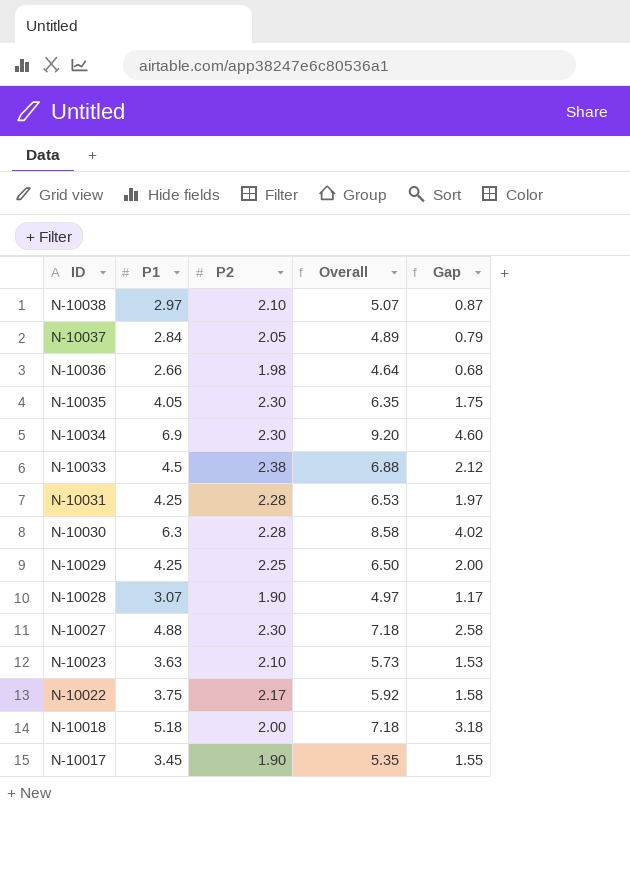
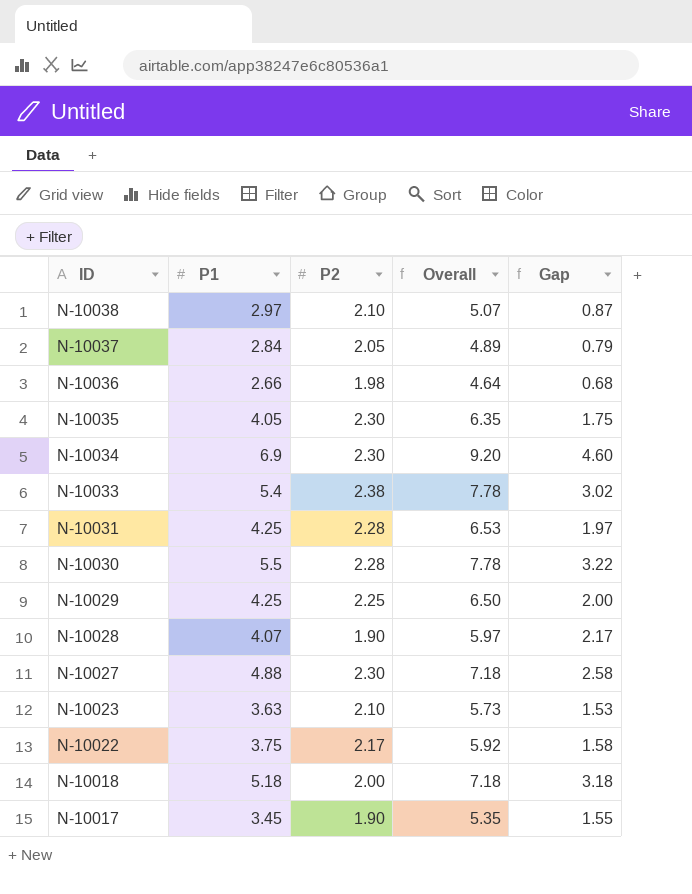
N-10033 | P1: 4.5 -> 5.4
N-10033 | Overall: 6.88 -> 7.78
N-10033 | Gap: 2.12 -> 3.02
N-10030 | P1: 6.3 -> 5.5
N-10030 | Overall: 8.58 -> 7.78
N-10030 | Gap: 4.02 -> 3.22
N-10028 | P1: 3.07 -> 4.07
N-10028 | Overall: 4.97 -> 5.97
N-10028 | Gap: 1.17 -> 2.17

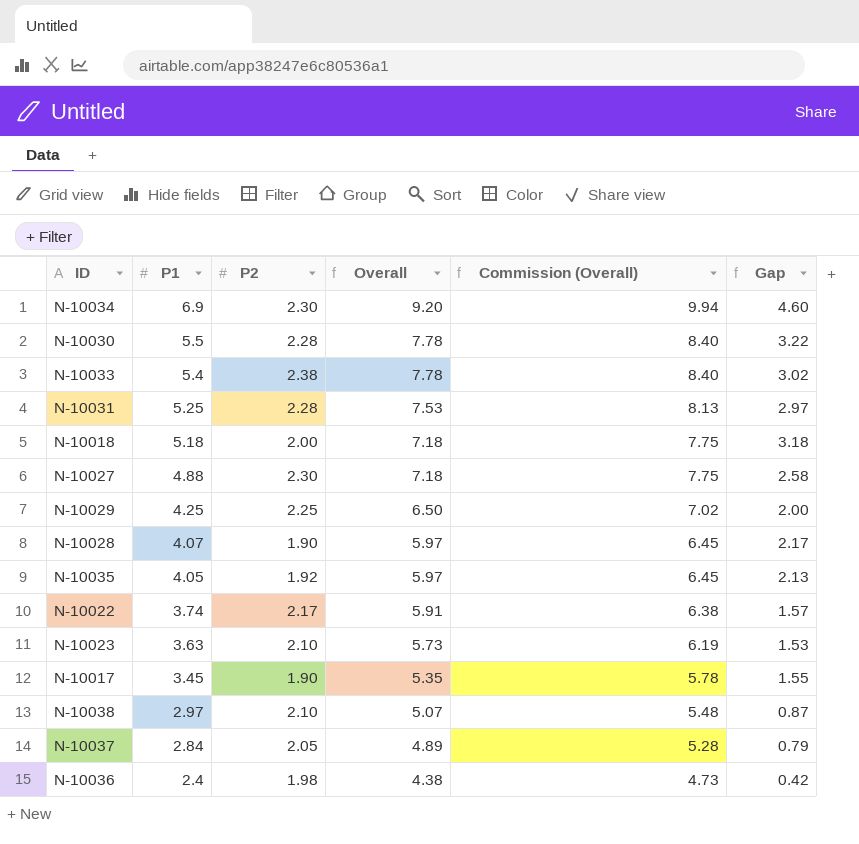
row order: ID descending -> P1 descending
column Commission (Overall) | formula: none -> [Overall] * 1.08
N-10031 | P1: 4.25 -> 5.25
N-10031 | Overall: 6.53 -> 7.53
N-10031 | Gap: 1.97 -> 2.97
N-10035 | P2: 2.30 -> 1.92
N-10035 | Overall: 6.35 -> 5.97
N-10035 | Gap: 1.75 -> 2.13
N-10022 | P1: 3.75 -> 3.74
N-10022 | Overall: 5.92 -> 5.91
N-10022 | Gap: 1.58 -> 1.57
N-10036 | P1: 2.66 -> 2.4
N-10036 | Overall: 4.64 -> 4.38
N-10036 | Gap: 0.68 -> 0.42

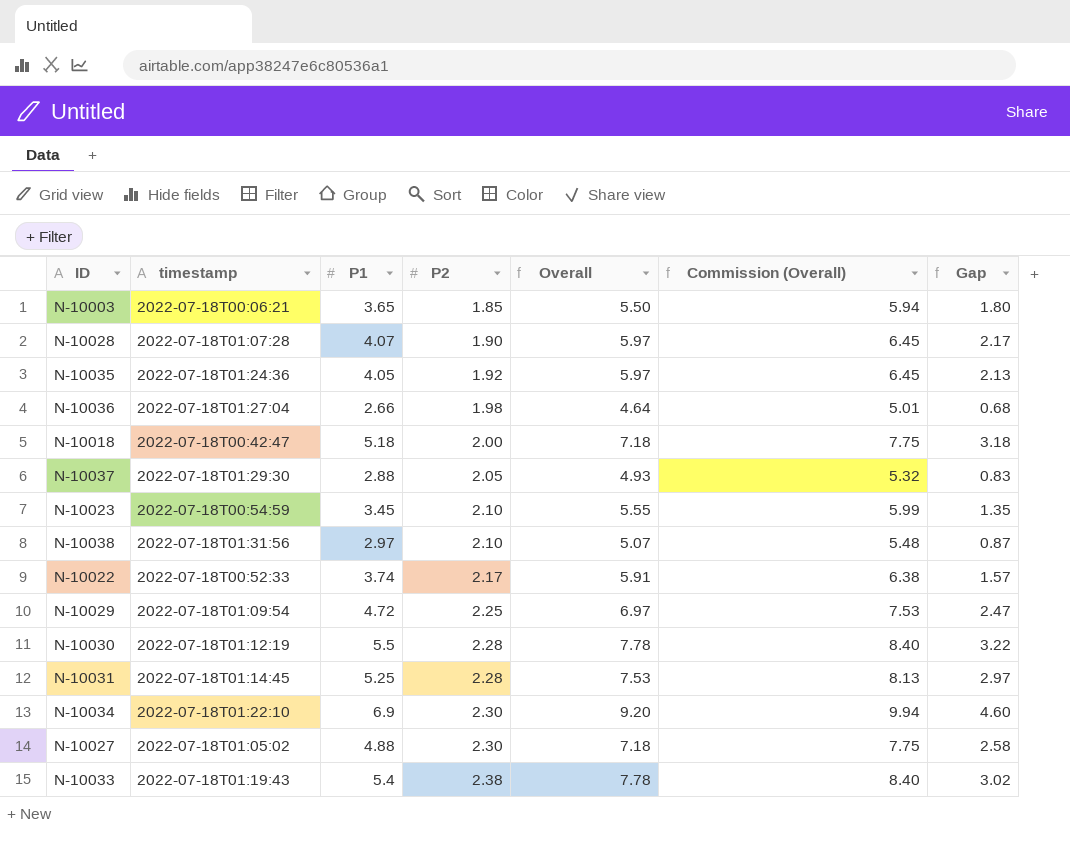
row order: P1 descending -> P2 ascending
column timestamp | position: none -> 2
row N-10017: 3.45 | 1.90 | 5.35 | 5.78 | 1.55 -> none
row N-10003: none -> 2022-07-18T00:06:21 | 3.65 | 1.85 | 5.50 | 5.94 | 1.80
N-10036 | P1: 2.4 -> 2.66
N-10036 | Overall: 4.38 -> 4.64
N-10036 | Commission (Overall): 4.73 -> 5.01
N-10036 | Gap: 0.42 -> 0.68
N-10037 | P1: 2.84 -> 2.88
N-10037 | Overall: 4.89 -> 4.93
N-10037 | Commission (Overall): 5.28 -> 5.32
N-10037 | Gap: 0.79 -> 0.83
N-10023 | P1: 3.63 -> 3.45
N-10023 | Overall: 5.73 -> 5.55
N-10023 | Commission (Overall): 6.19 -> 5.99
N-10023 | Gap: 1.53 -> 1.35
N-10029 | P1: 4.25 -> 4.72
N-10029 | Overall: 6.50 -> 6.97
N-10029 | Commission (Overall): 7.02 -> 7.53
N-10029 | Gap: 2.00 -> 2.47

